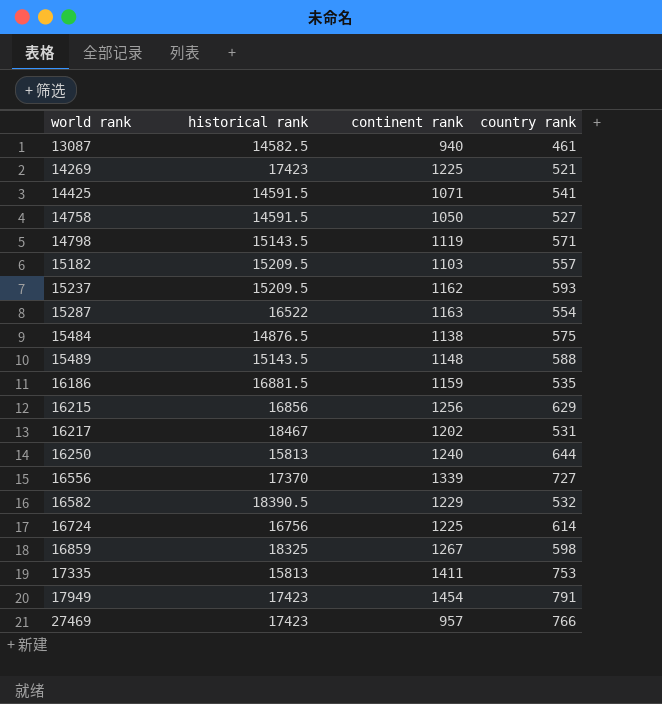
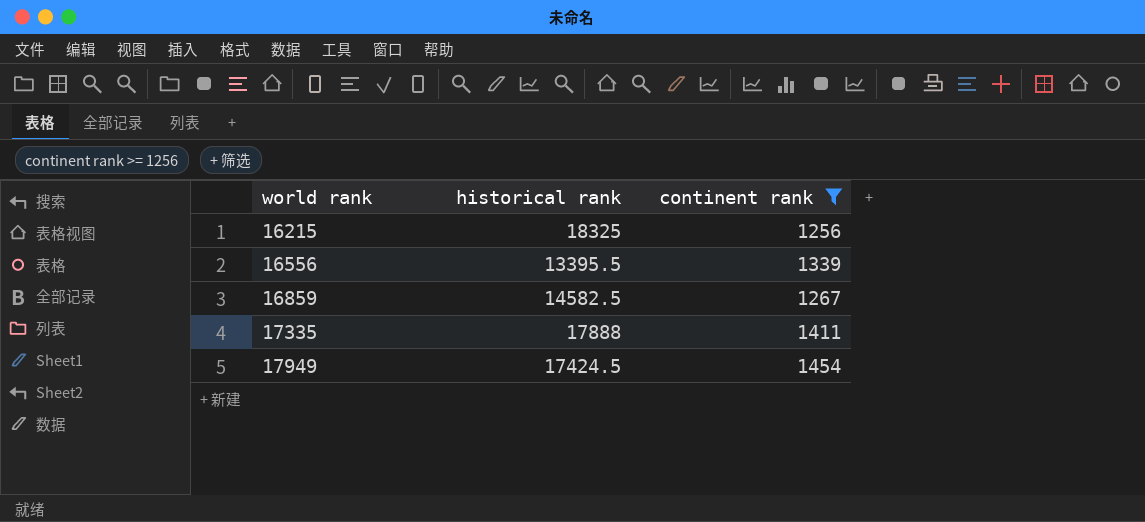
filter: none -> continent rank >= 1256
column country rank | position: 4 -> none
16215 | historical rank: 16856 -> 18325
16556 | historical rank: 17370 -> 13395.5
16859 | historical rank: 18325 -> 14582.5
17335 | historical rank: 15813 -> 17888
17949 | historical rank: 17423 -> 17424.5

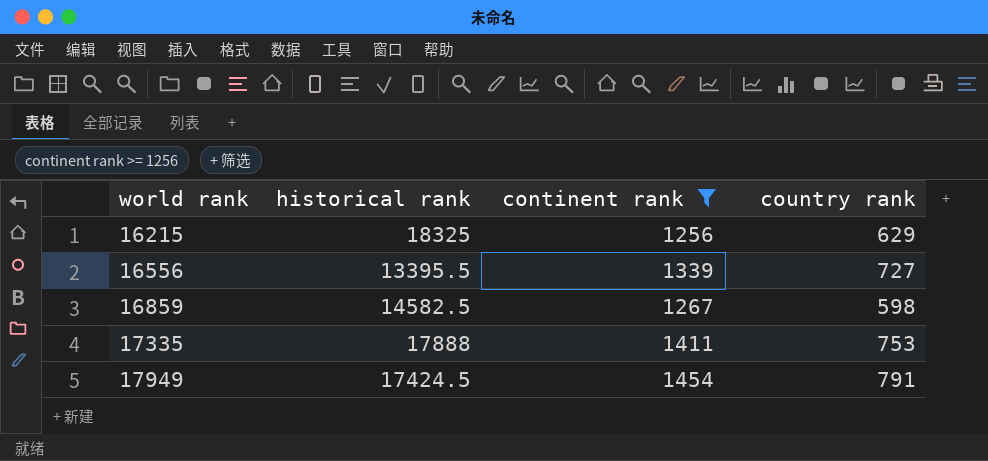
column country rank | position: none -> 4

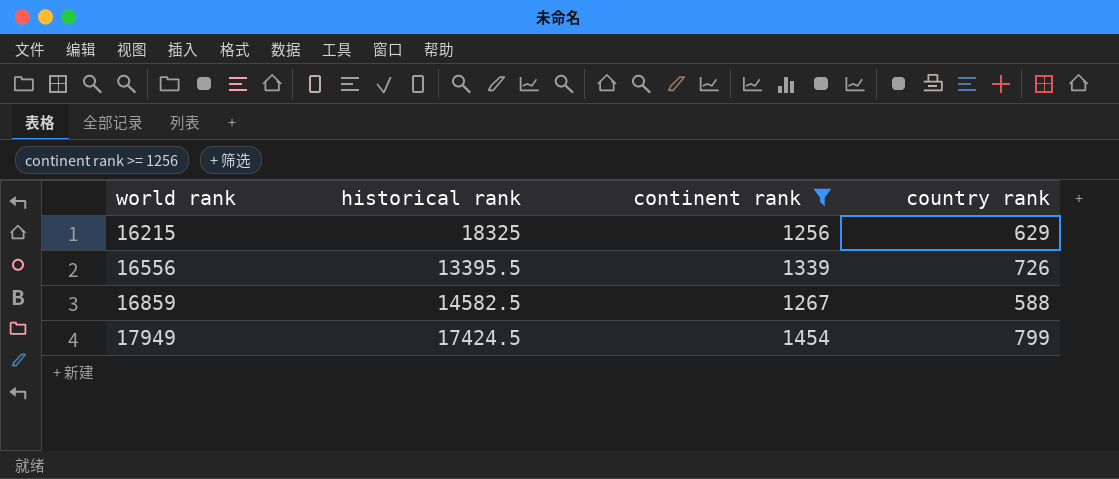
row 17335: 17888 | 1411 | 753 -> none
16556 | country rank: 727 -> 726
16859 | country rank: 598 -> 588
17949 | country rank: 791 -> 799

